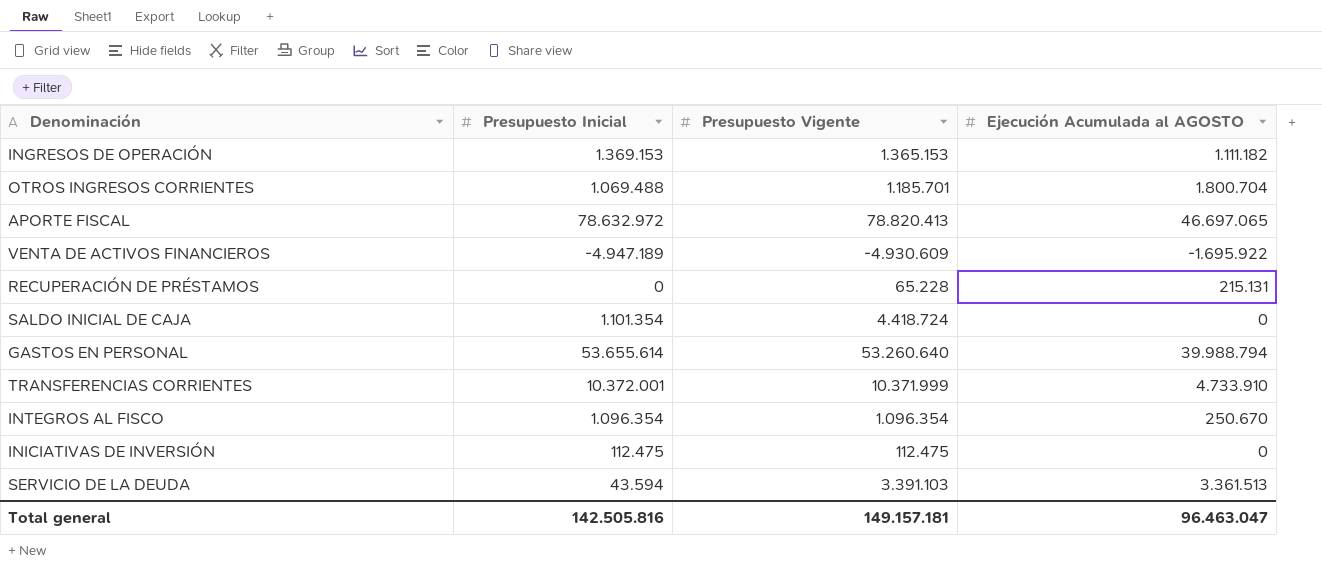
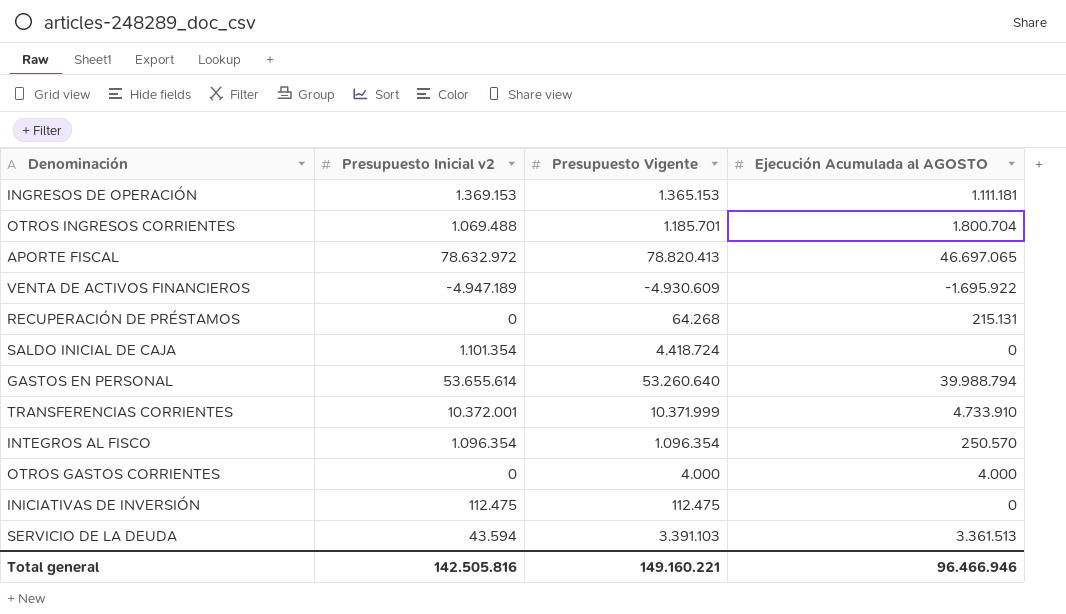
column name: Presupuesto Inicial -> Presupuesto Inicial v2
INGRESOS DE OPERACIÓN | Ejecución Acumulada al AGOSTO: 1.111.182 -> 1.111.181
RECUPERACIÓN DE PRÉSTAMOS | Presupuesto Vigente: 65.228 -> 64.268
INTEGROS AL FISCO | Ejecución Acumulada al AGOSTO: 250.670 -> 250.570
row OTROS GASTOS CORRIENTES: none -> 0 | 4.000 | 4.000
Total general | Presupuesto Vigente: 149.157.181 -> 149.160.221
Total general | Ejecución Acumulada al AGOSTO: 96.463.047 -> 96.466.946

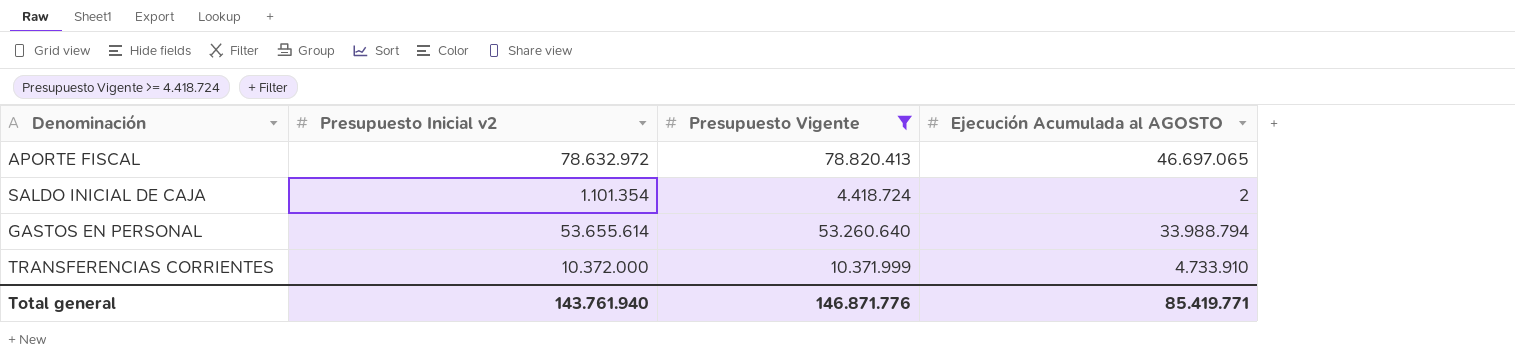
filter: none -> Presupuesto Vigente >= 4.418.724
SALDO INICIAL DE CAJA | Ejecución Acumulada al AGOSTO: 0 -> 2
GASTOS EN PERSONAL | Ejecución Acumulada al AGOSTO: 39.988.794 -> 33.988.794
TRANSFERENCIAS CORRIENTES | Presupuesto Inicial v2: 10.372.001 -> 10.372.000
Total general | Presupuesto Inicial v2: 142.505.816 -> 143.761.940
Total general | Presupuesto Vigente: 149.160.221 -> 146.871.776
Total general | Ejecución Acumulada al AGOSTO: 96.466.946 -> 85.419.771

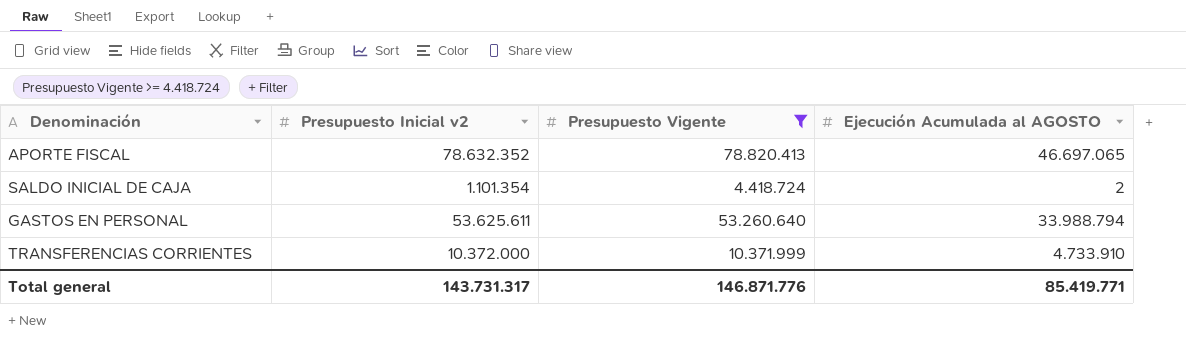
APORTE FISCAL | Presupuesto Inicial v2: 78.632.972 -> 78.632.352
GASTOS EN PERSONAL | Presupuesto Inicial v2: 53.655.614 -> 53.625.611
Total general | Presupuesto Inicial v2: 143.761.940 -> 143.731.317

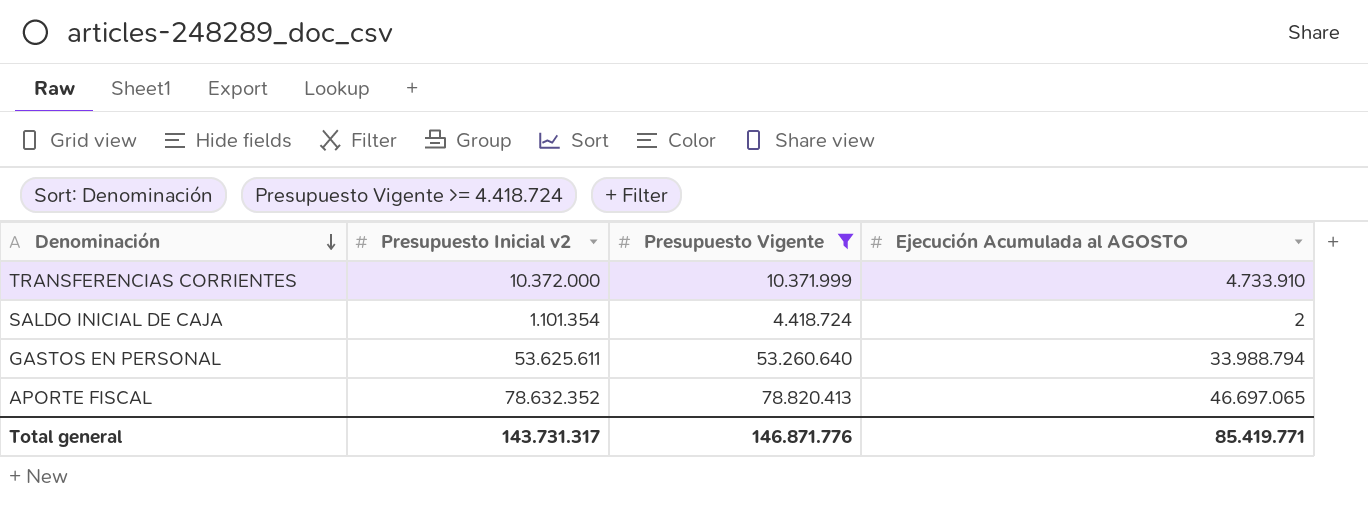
row order: none -> Denominación descending

